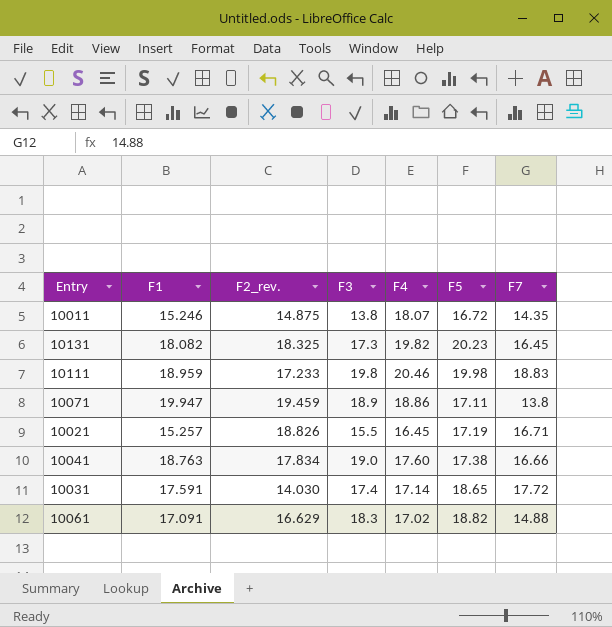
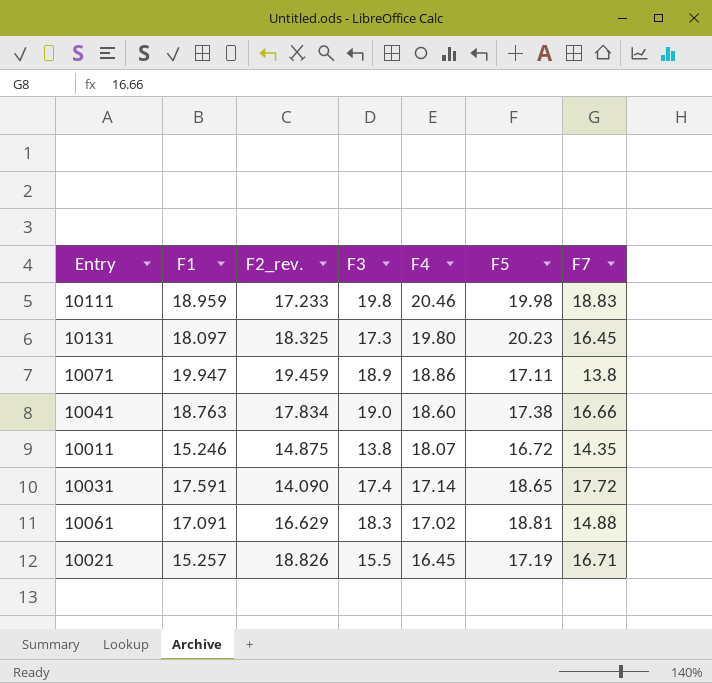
row order: none -> F4 descending
10131 | F1: 18.082 -> 18.097
10131 | F4: 19.82 -> 19.80
10041 | F4: 17.60 -> 18.60
10031 | F2_rev.: 14.030 -> 14.090
10061 | F5: 18.82 -> 18.81

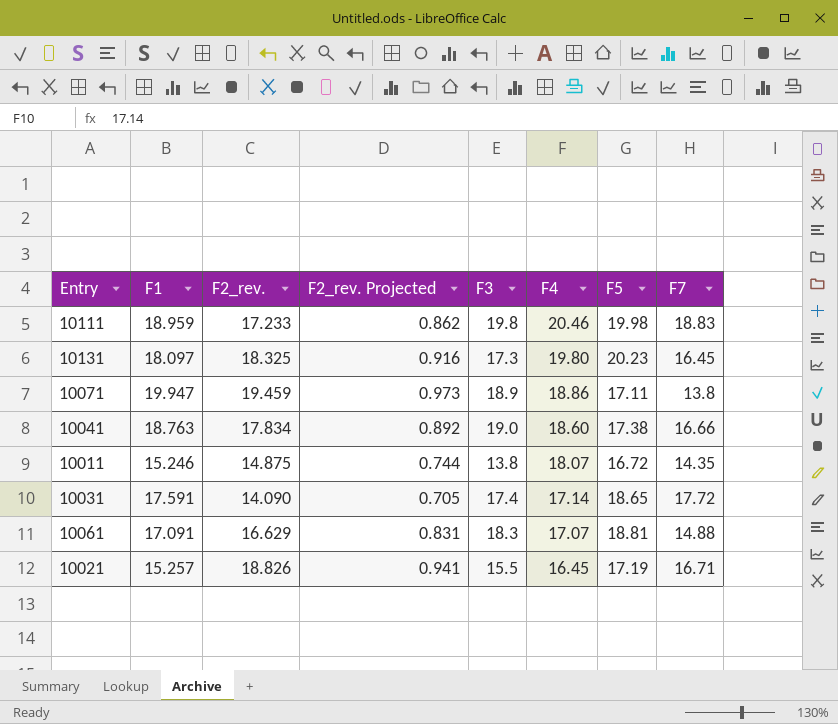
column F2_rev. Projected | formula: none -> [F2_rev.] * 0.05
10061 | F4: 17.02 -> 17.07

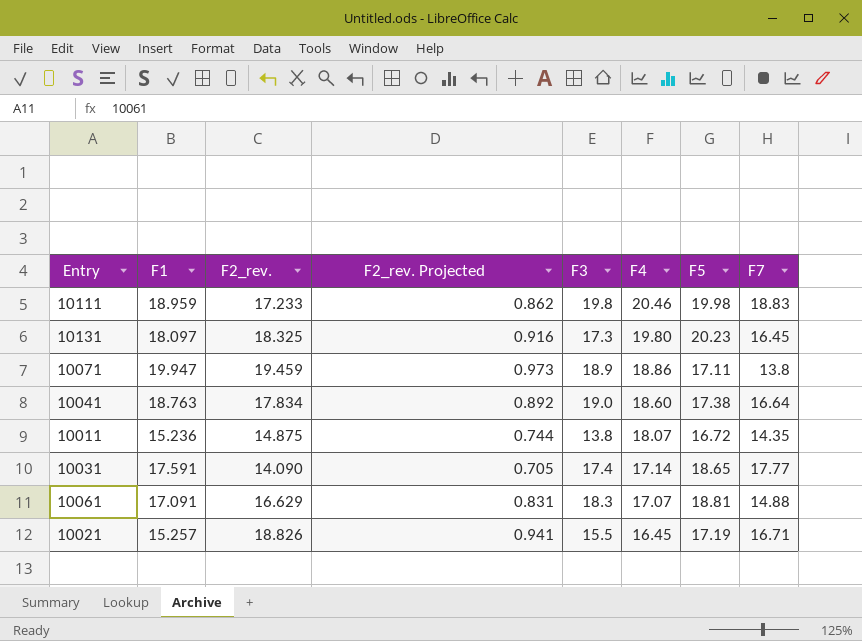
10041 | F7: 16.66 -> 16.64
10011 | F1: 15.246 -> 15.236
10031 | F7: 17.72 -> 17.77

